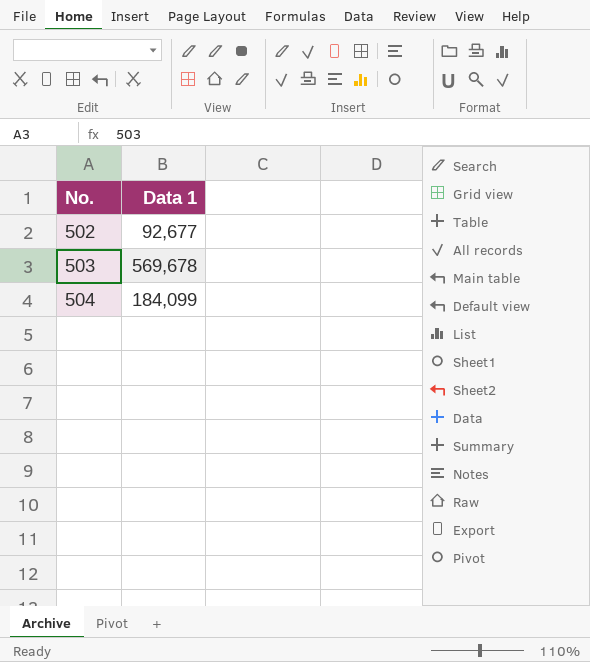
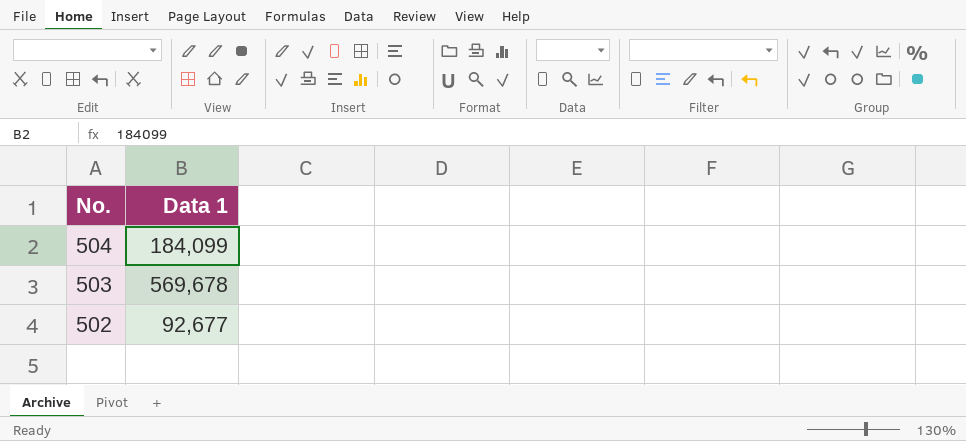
row order: No. ascending -> No. descending

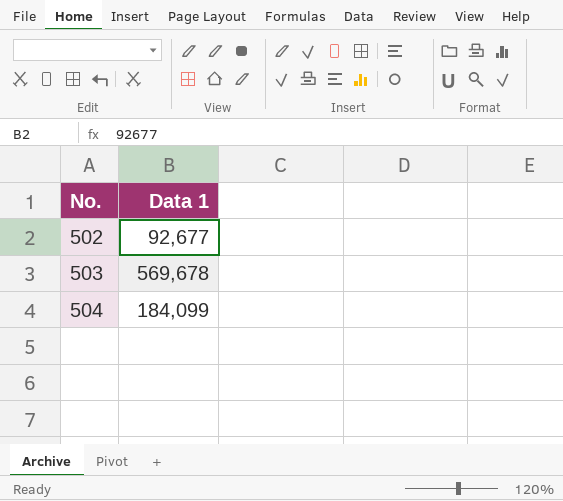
row order: No. descending -> No. ascending

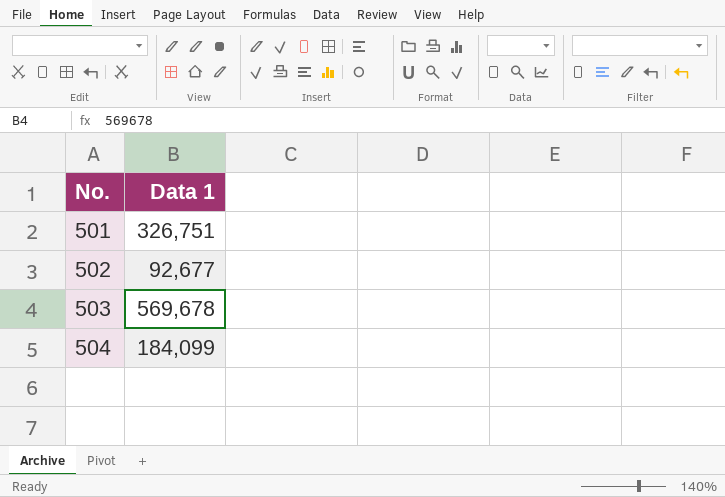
row 501: none -> 326,751

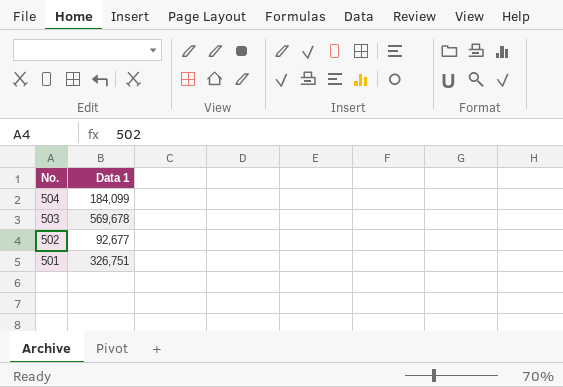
row order: No. ascending -> No. descending

